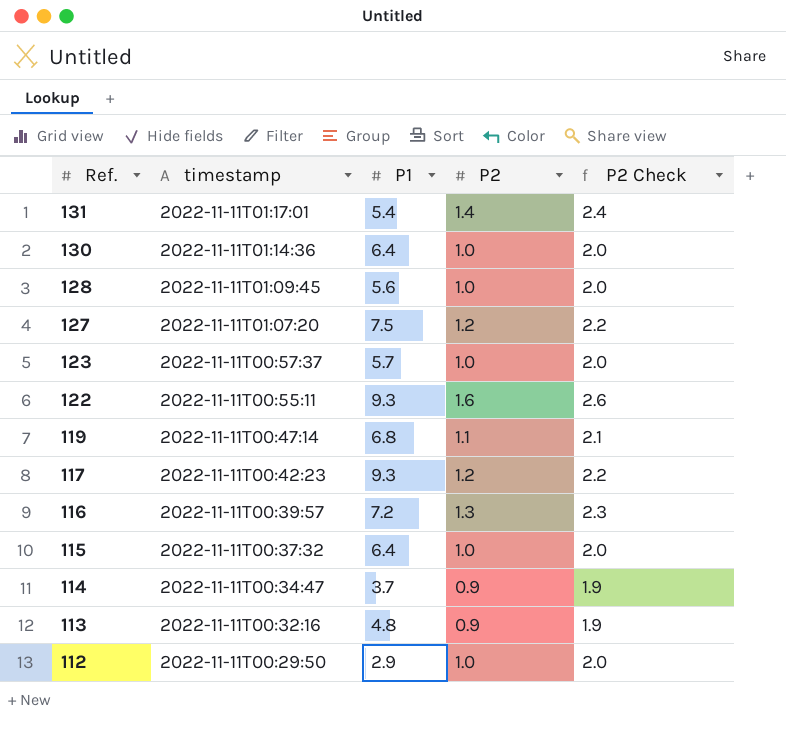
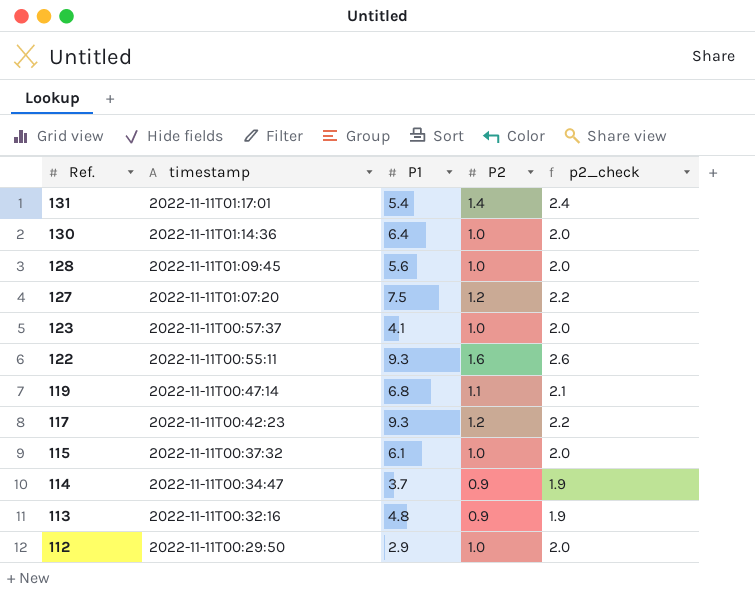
column name: P2 Check -> p2_check
row 116: 2022-11-11T00:39:57 | 7.2 | 1.3 | 2.3 -> none
123 | P1: 5.7 -> 4.1
115 | P1: 6.4 -> 6.1

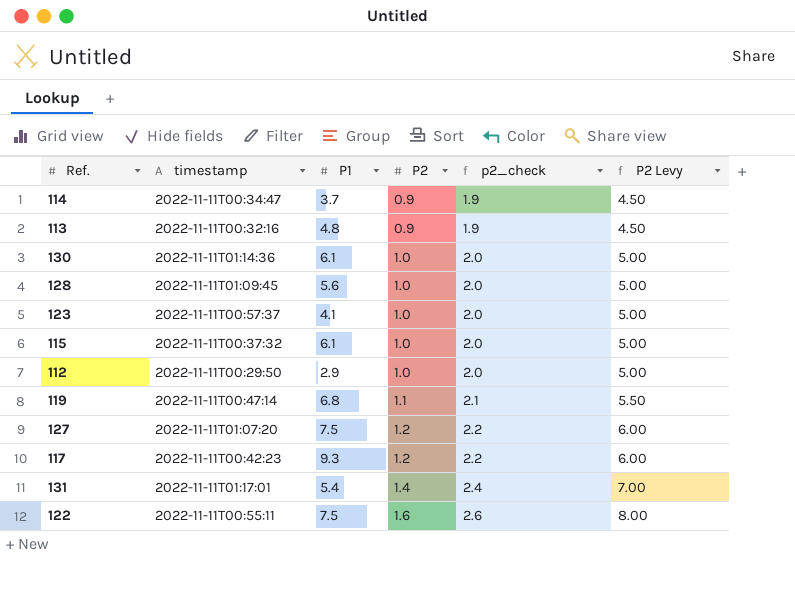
row order: Ref. descending -> P2 ascending
column P2 Levy | formula: none -> [P2] * 5
130 | P1: 6.4 -> 6.1
122 | P1: 9.3 -> 7.5

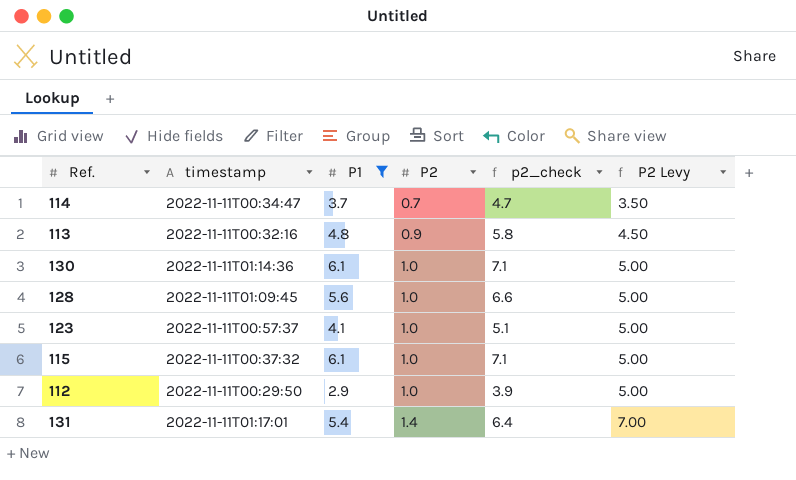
filter: none -> P1 <= 6.1
column p2_check | formula: [P2] + 1 -> [P1] + 1
114 | P2: 0.9 -> 0.7
114 | P2 Levy: 4.50 -> 3.50

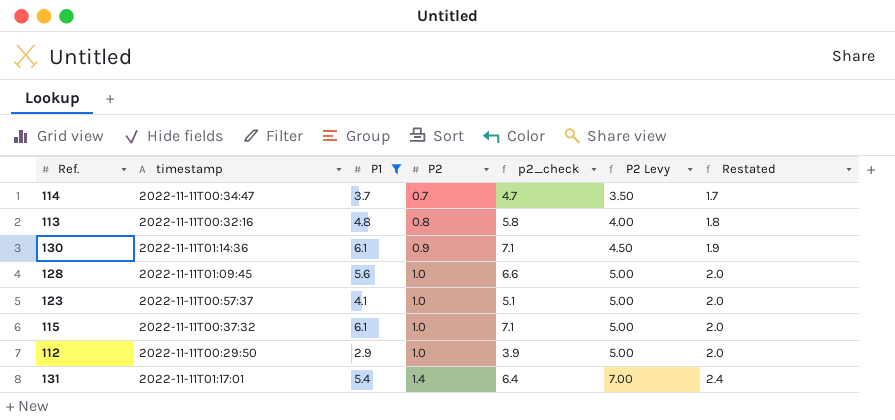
column Restated | formula: none -> [P2] + 1
113 | P2: 0.9 -> 0.8
113 | P2 Levy: 4.50 -> 4.00
130 | P2: 1.0 -> 0.9
130 | P2 Levy: 5.00 -> 4.50

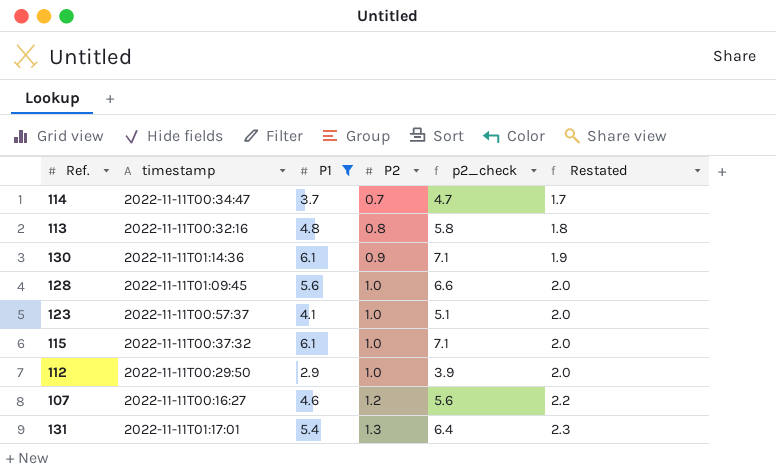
column P2 Levy | formula: [P2] * 5 -> none
row 107: none -> 2022-11-11T00:16:27 | 4.6 | 1.2 | 5.6 | 2.2
131 | P2: 1.4 -> 1.3
131 | Restated: 2.4 -> 2.3

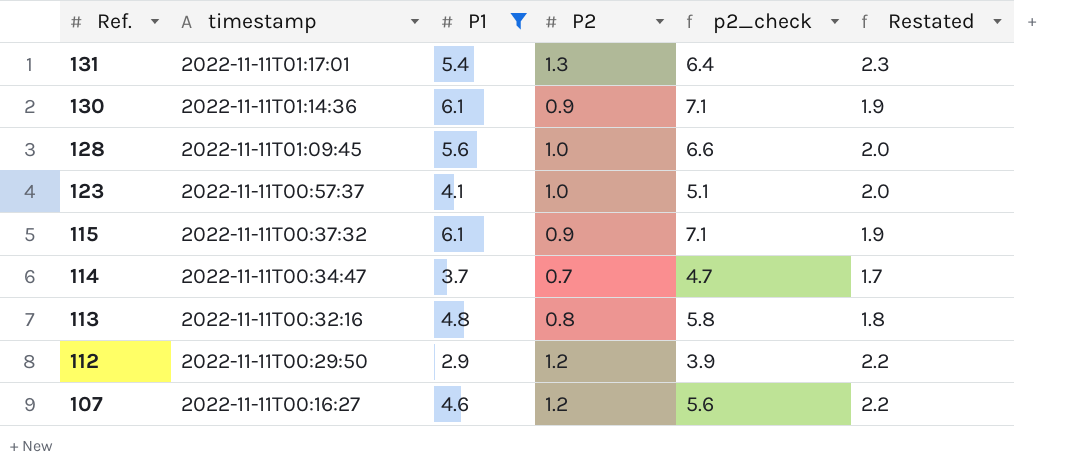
row order: P2 ascending -> Ref. descending
115 | P2: 1.0 -> 0.9
115 | Restated: 2.0 -> 1.9
112 | P2: 1.0 -> 1.2
112 | Restated: 2.0 -> 2.2

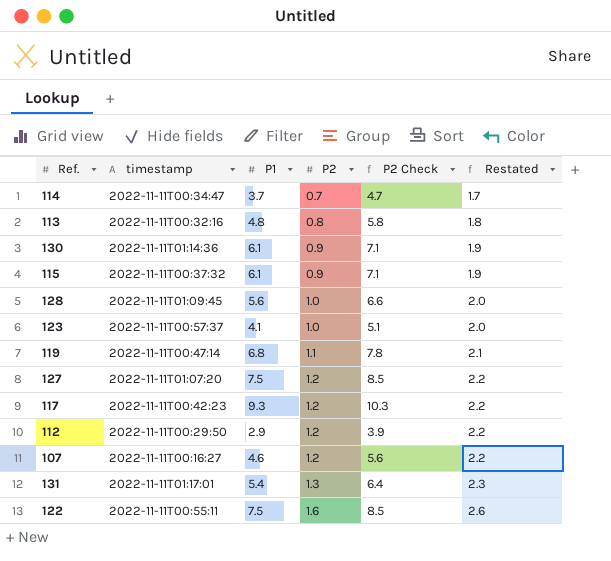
filter: P1 <= 6.1 -> none
row order: Ref. descending -> P2 ascending
column name: p2_check -> P2 Check

